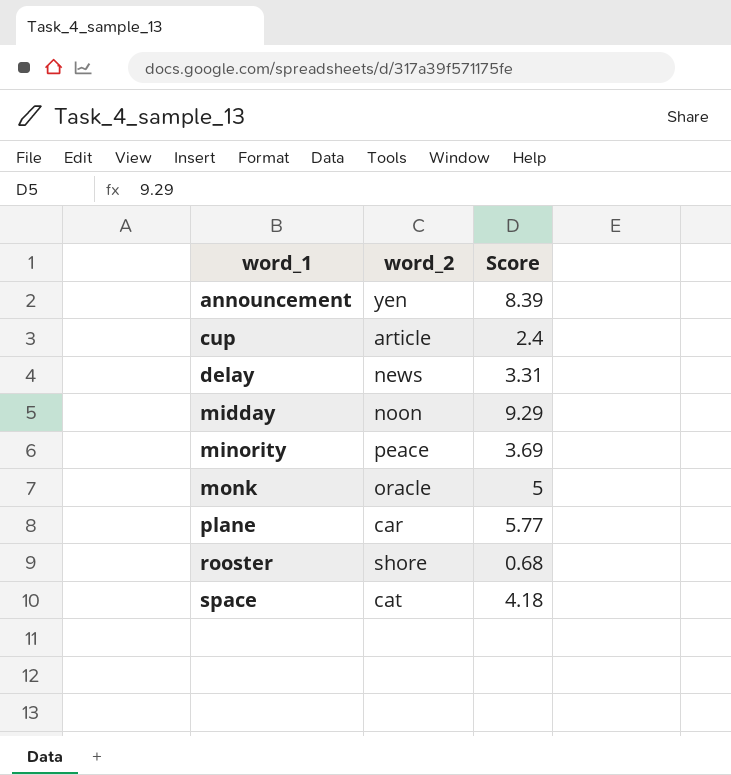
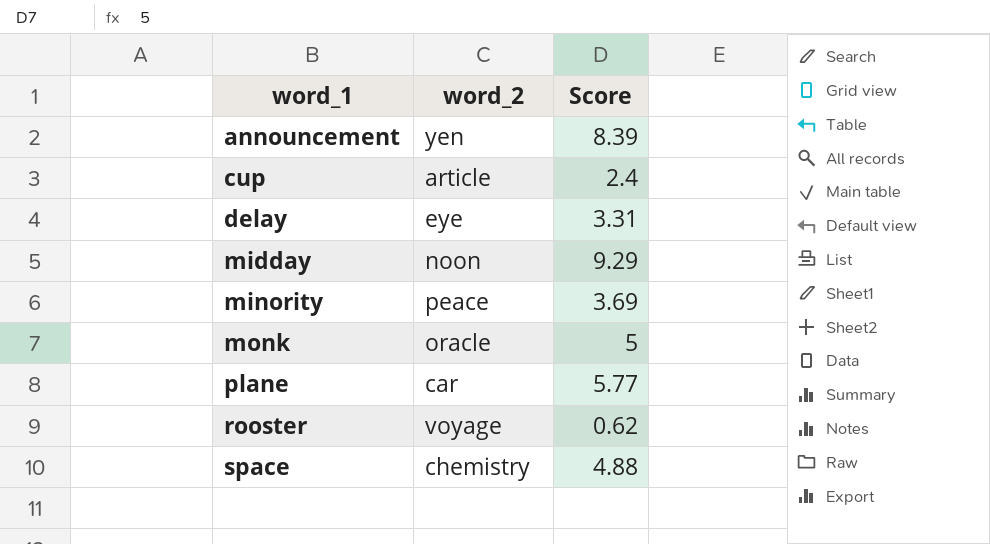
delay | word_2: news -> eye
rooster | word_2: shore -> voyage
rooster | Score: 0.68 -> 0.62
space | word_2: cat -> chemistry
space | Score: 4.18 -> 4.88

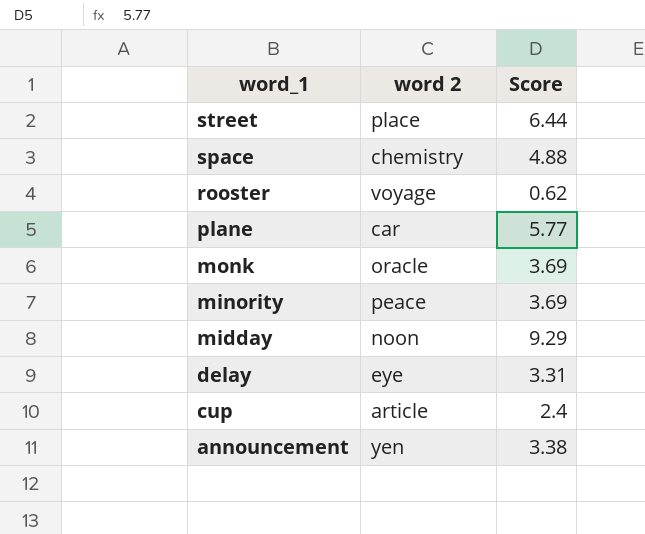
row order: word_1 ascending -> word_1 descending
column name: word_2 -> word 2
row street: none -> place | 6.44
monk | Score: 5 -> 3.69
announcement | Score: 8.39 -> 3.38

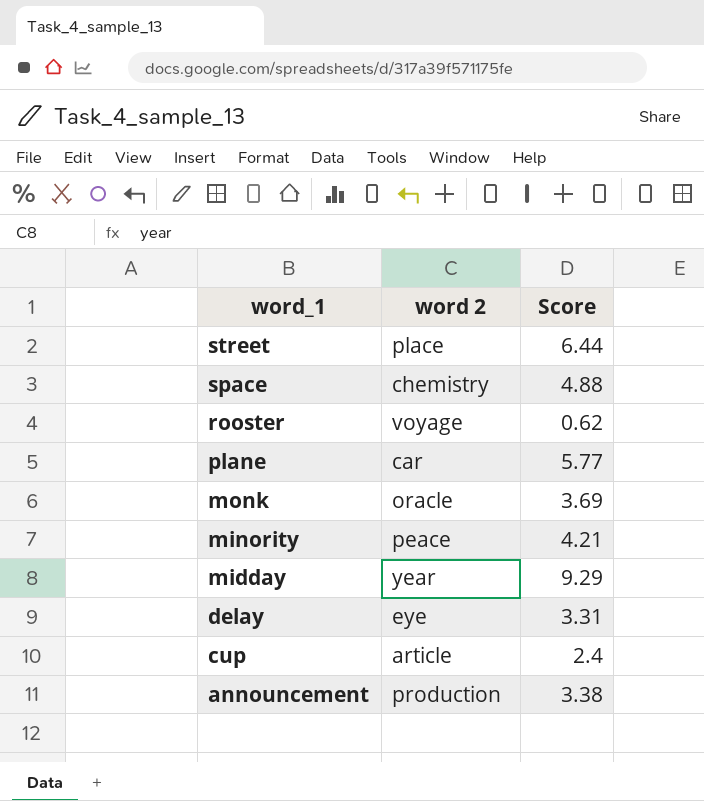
minority | Score: 3.69 -> 4.21
midday | word 2: noon -> year
announcement | word 2: yen -> production

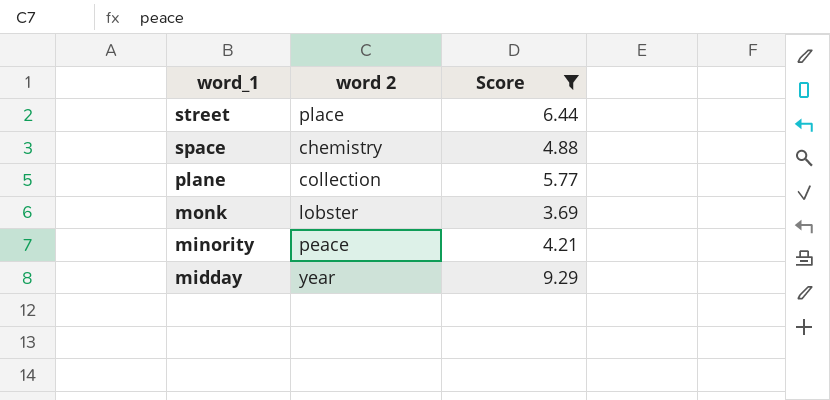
filter: none -> Score >= 3.69
plane | word 2: car -> collection
monk | word 2: oracle -> lobster

